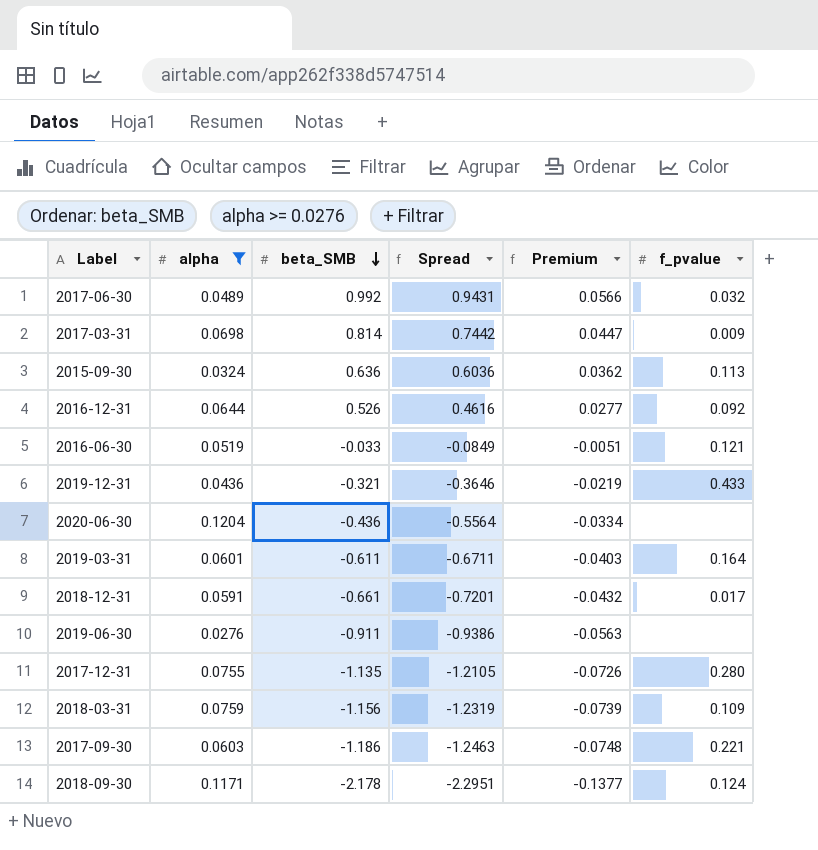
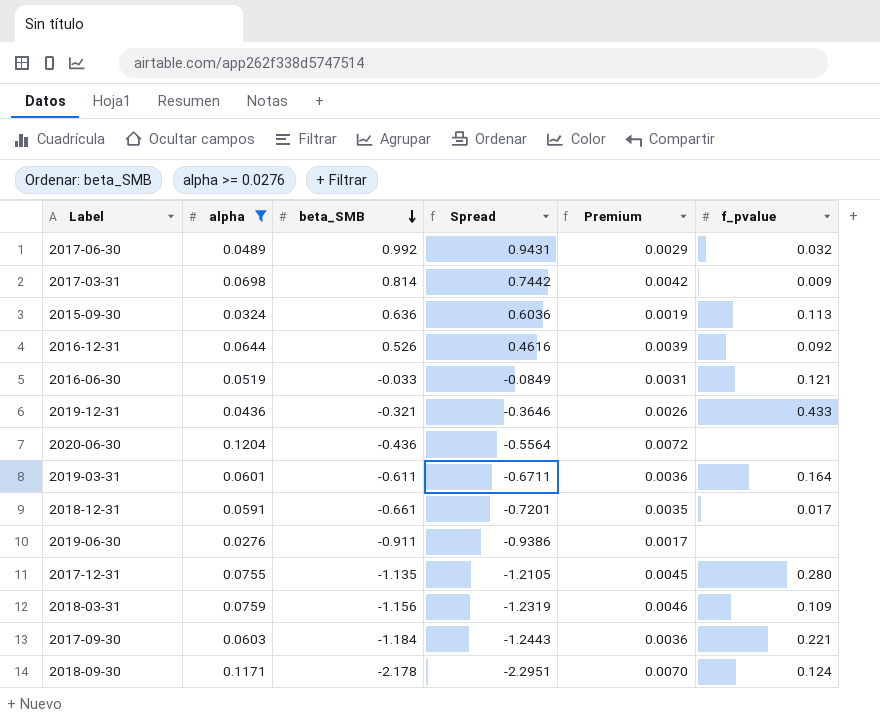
column Premium | formula: [Spread] * 0.06 -> [alpha] * 0.06
2017-09-30 | beta_SMB: -1.186 -> -1.184
2017-09-30 | Spread: -1.2463 -> -1.2443

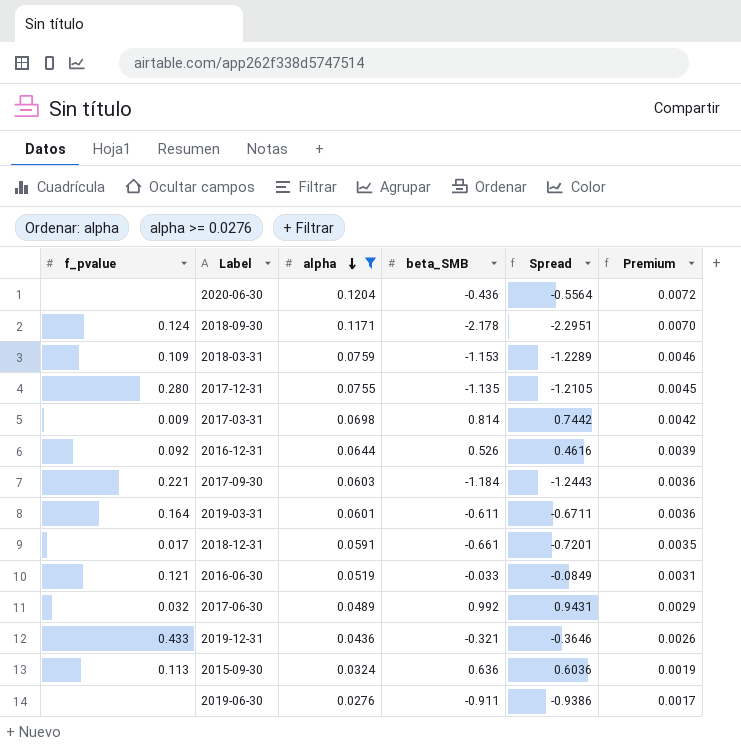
row order: beta_SMB descending -> alpha descending
column f_pvalue | position: 6 -> 1
2018-03-31 | beta_SMB: -1.156 -> -1.153
2018-03-31 | Spread: -1.2319 -> -1.2289

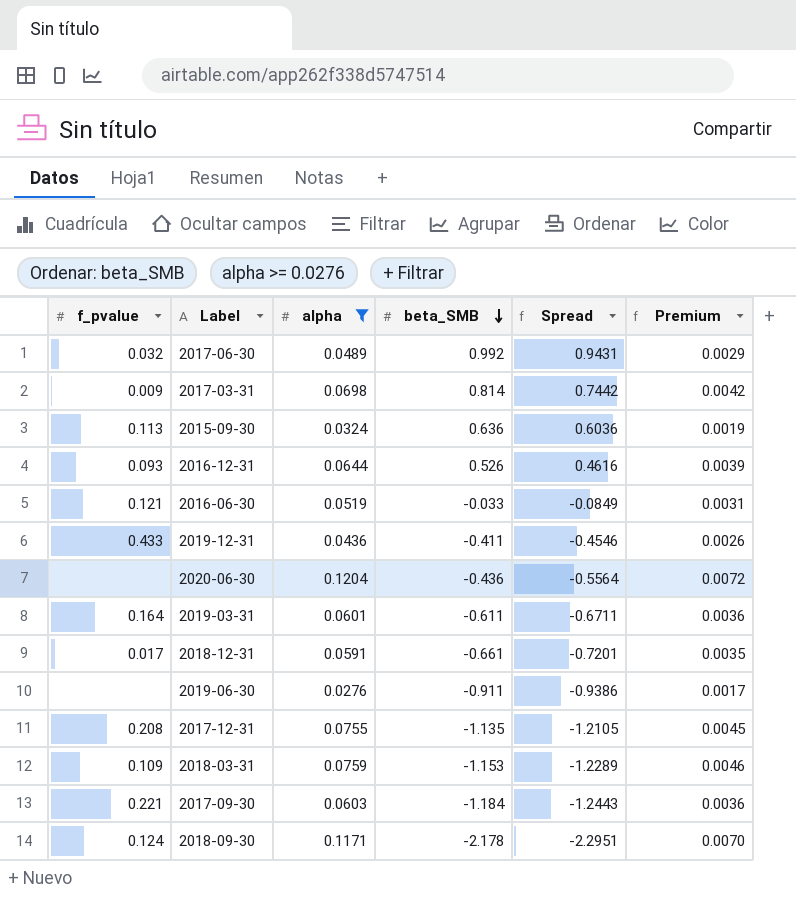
row order: alpha descending -> beta_SMB descending
2016-12-31 | f_pvalue: 0.092 -> 0.093
2019-12-31 | beta_SMB: -0.321 -> -0.411
2019-12-31 | Spread: -0.3646 -> -0.4546
2017-12-31 | f_pvalue: 0.280 -> 0.208

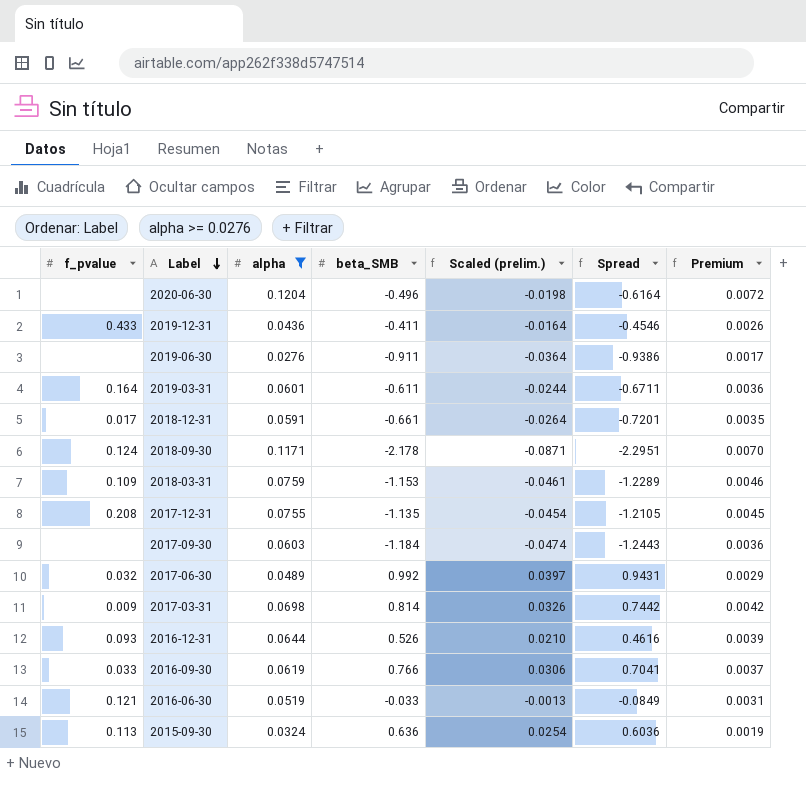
row order: beta_SMB descending -> Label descending
column Scaled (prelim.) | formula: none -> [beta_SMB] * 0.04
2020-06-30 | beta_SMB: -0.436 -> -0.496
2020-06-30 | Spread: -0.5564 -> -0.6164
2017-09-30 | f_pvalue: 0.221 -> none
row 2016-09-30: none -> 0.033 | 0.0619 | 0.766 | 0.0306 | 0.7041 | 0.0037

